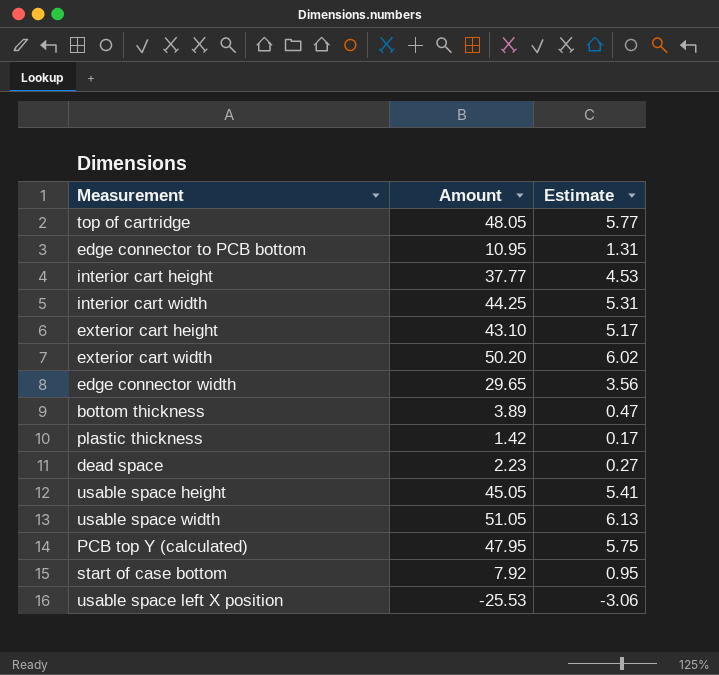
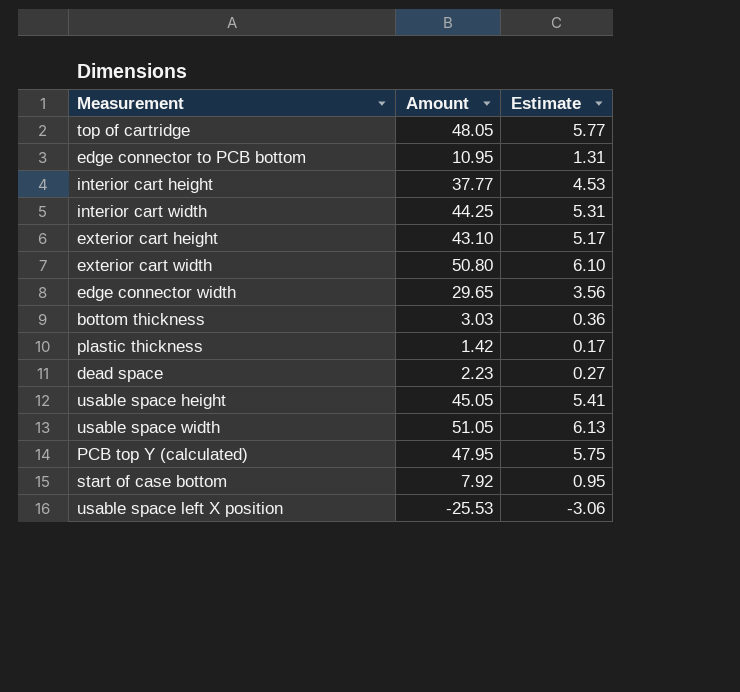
exterior cart width | Amount: 50.20 -> 50.80
exterior cart width | Estimate: 6.02 -> 6.10
bottom thickness | Amount: 3.89 -> 3.03
bottom thickness | Estimate: 0.47 -> 0.36

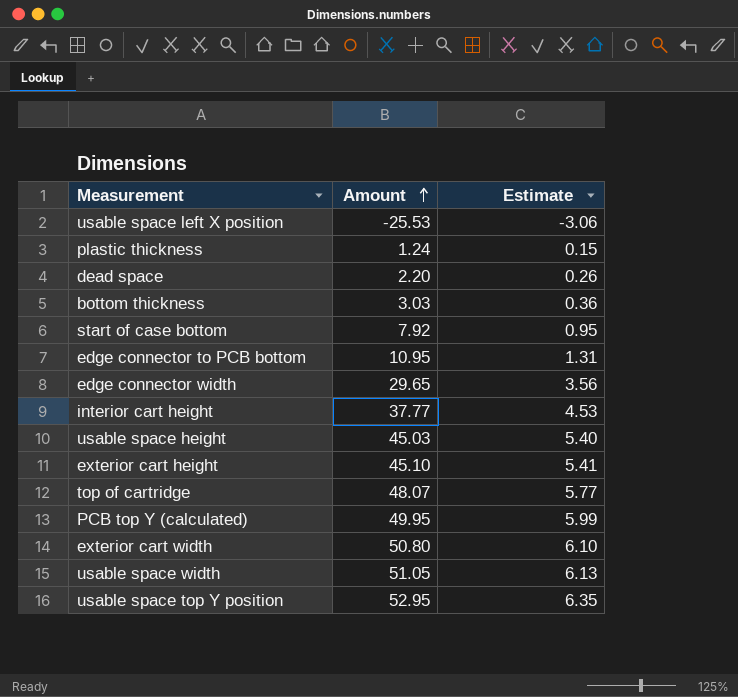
row order: none -> Amount ascending
row interior cart width: 44.25 | 5.31 -> none
plastic thickness | Amount: 1.42 -> 1.24
plastic thickness | Estimate: 0.17 -> 0.15
dead space | Amount: 2.23 -> 2.20
dead space | Estimate: 0.27 -> 0.26
usable space height | Amount: 45.05 -> 45.03
usable space height | Estimate: 5.41 -> 5.40
exterior cart height | Amount: 43.10 -> 45.10
exterior cart height | Estimate: 5.17 -> 5.41
top of cartridge | Amount: 48.05 -> 48.07
PCB top Y (calculated) | Amount: 47.95 -> 49.95
PCB top Y (calculated) | Estimate: 5.75 -> 5.99
row usable space top Y position: none -> 52.95 | 6.35

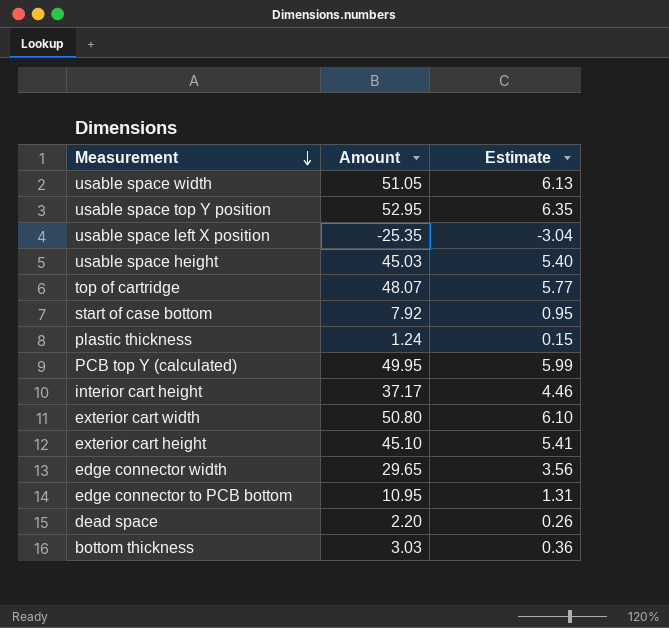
row order: Amount ascending -> Measurement descending
usable space left X position | Amount: -25.53 -> -25.35
usable space left X position | Estimate: -3.06 -> -3.04
interior cart height | Amount: 37.77 -> 37.17
interior cart height | Estimate: 4.53 -> 4.46

